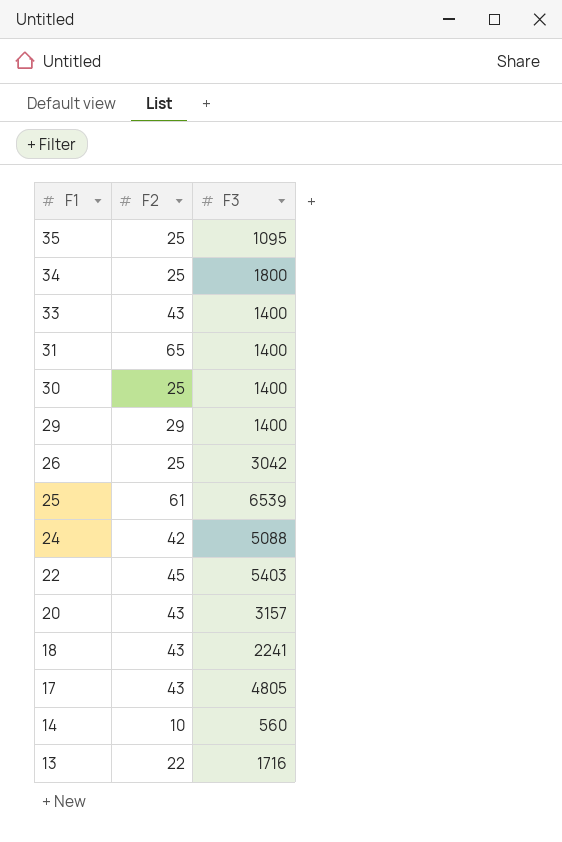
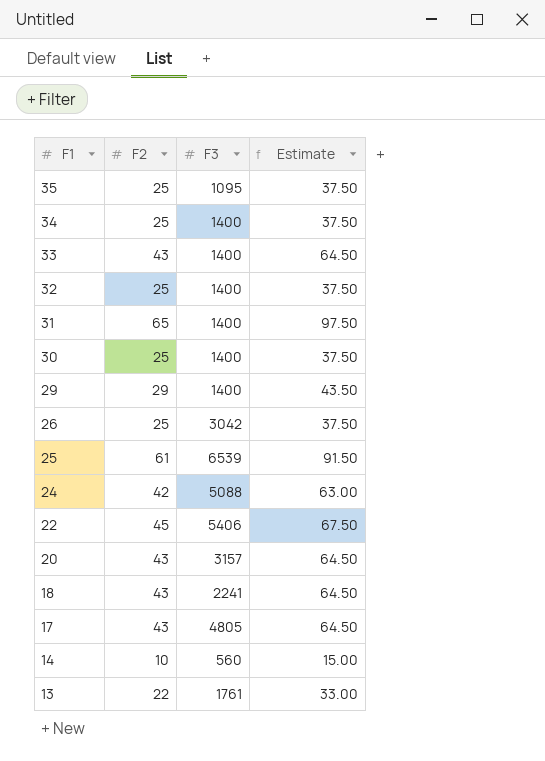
column Estimate | formula: none -> [F2] * 1.5
34 | F3: 1800 -> 1400
row 32: none -> 25 | 1400 | 37.50
22 | F3: 5403 -> 5406
13 | F3: 1716 -> 1761

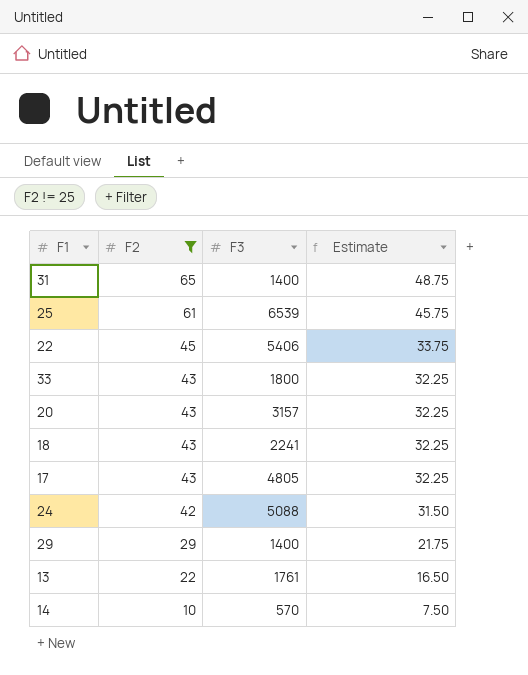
filter: none -> F2 != 25
row order: F1 descending -> F2 descending
column Estimate | formula: [F2] * 1.5 -> [F2] * 0.75
33 | F3: 1400 -> 1800
14 | F3: 560 -> 570

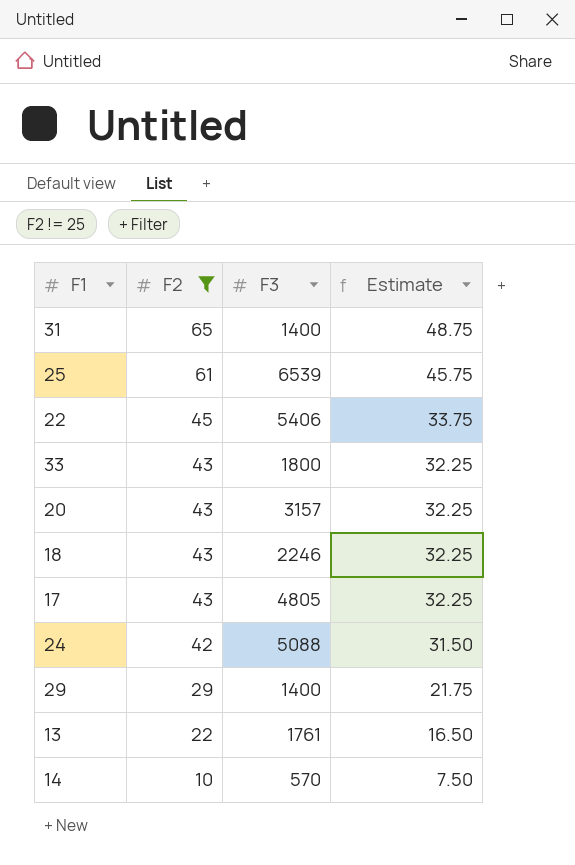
18 | F3: 2241 -> 2246

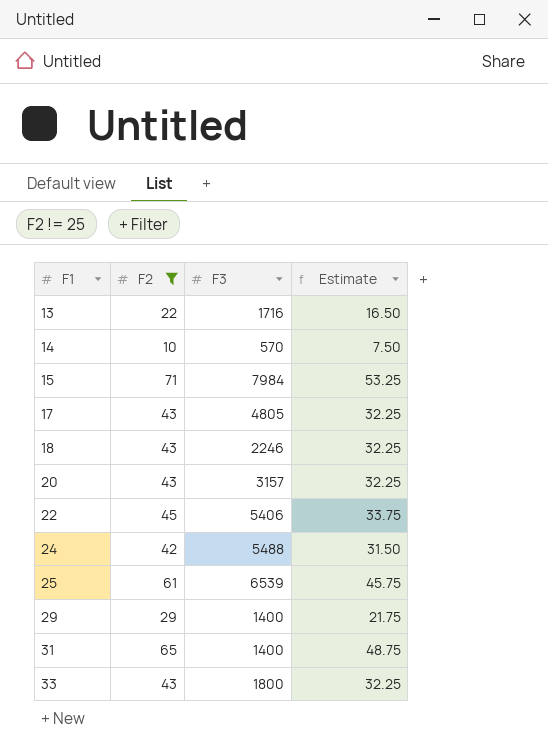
row order: F2 descending -> F1 ascending
13 | F3: 1761 -> 1716
row 15: none -> 71 | 7984 | 53.25
24 | F3: 5088 -> 5488

